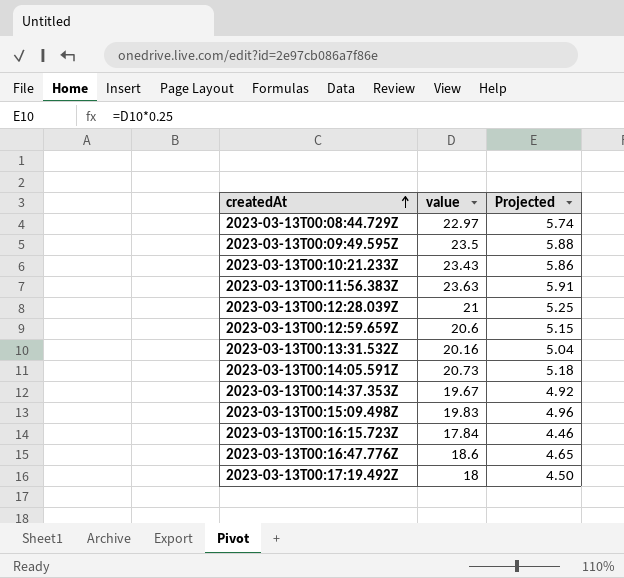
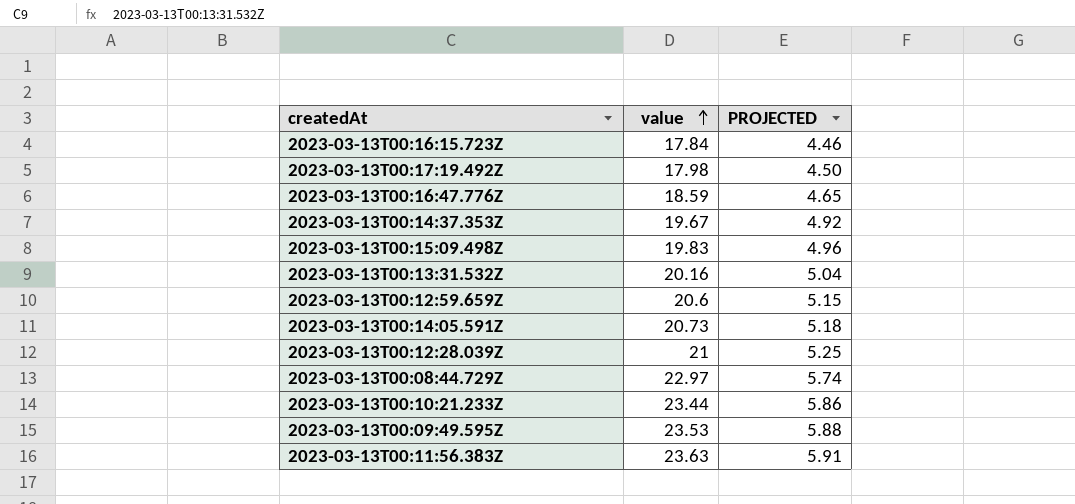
row order: createdAt ascending -> value ascending
column name: Projected -> PROJECTED
2023-03-13T00:17:19.492Z | value: 18 -> 17.98
2023-03-13T00:16:47.776Z | value: 18.6 -> 18.59
2023-03-13T00:10:21.233Z | value: 23.43 -> 23.44
2023-03-13T00:09:49.595Z | value: 23.5 -> 23.53

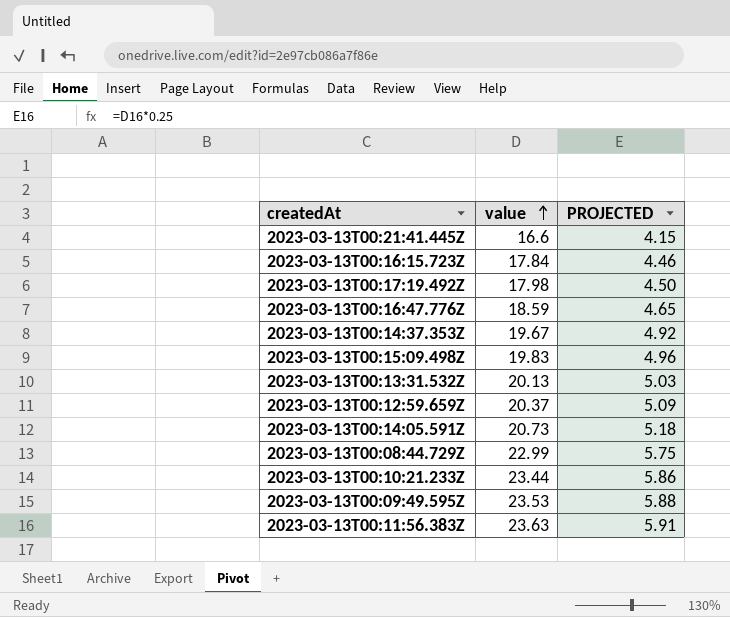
row 2023-03-13T00:12:28.039Z: 21 | 5.25 -> none
row 2023-03-13T00:21:41.445Z: none -> 16.6 | 4.15
2023-03-13T00:13:31.532Z | value: 20.16 -> 20.13
2023-03-13T00:13:31.532Z | PROJECTED: 5.04 -> 5.03
2023-03-13T00:12:59.659Z | value: 20.6 -> 20.37
2023-03-13T00:12:59.659Z | PROJECTED: 5.15 -> 5.09
2023-03-13T00:08:44.729Z | value: 22.97 -> 22.99
2023-03-13T00:08:44.729Z | PROJECTED: 5.74 -> 5.75

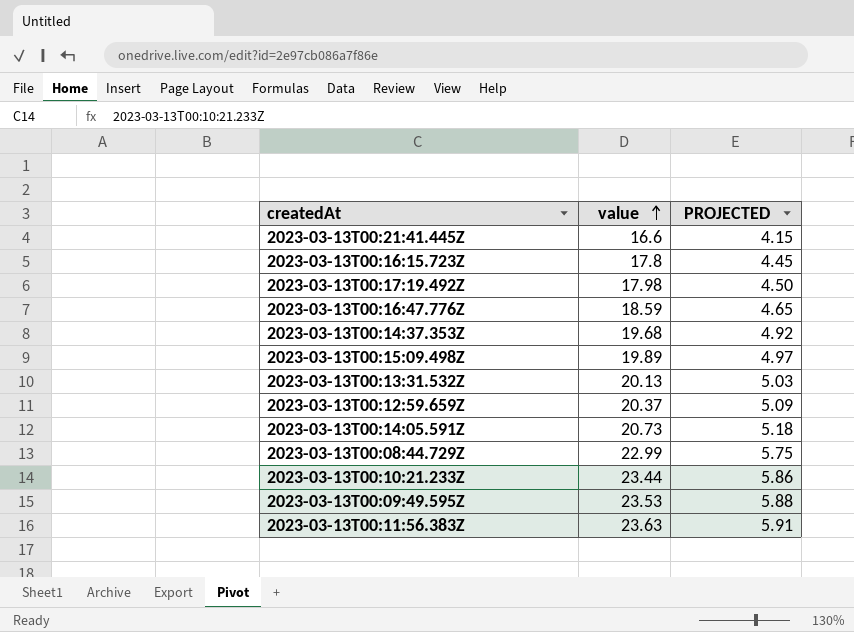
2023-03-13T00:16:15.723Z | value: 17.84 -> 17.8
2023-03-13T00:16:15.723Z | PROJECTED: 4.46 -> 4.45
2023-03-13T00:14:37.353Z | value: 19.67 -> 19.68
2023-03-13T00:15:09.498Z | value: 19.83 -> 19.89
2023-03-13T00:15:09.498Z | PROJECTED: 4.96 -> 4.97

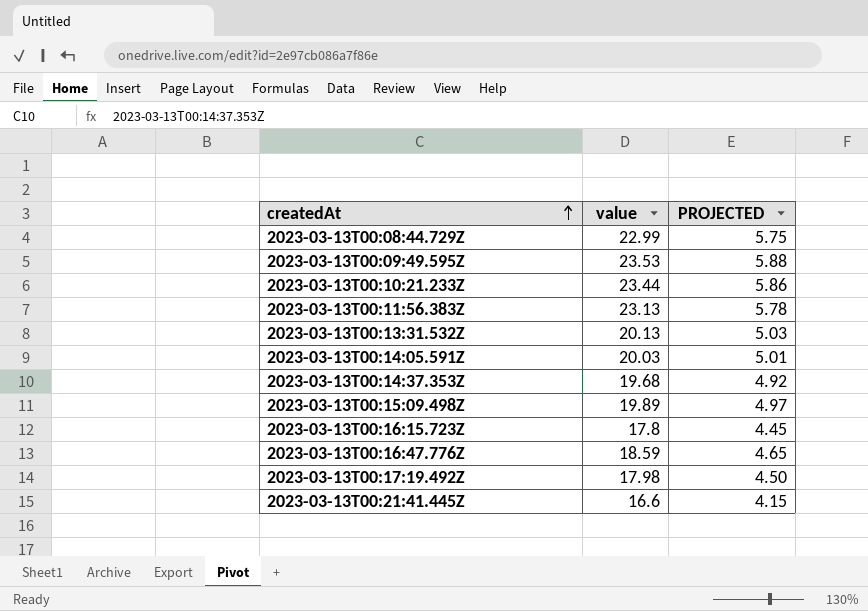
row order: value ascending -> createdAt ascending
row 2023-03-13T00:12:59.659Z: 20.37 | 5.09 -> none
2023-03-13T00:11:56.383Z | value: 23.63 -> 23.13
2023-03-13T00:11:56.383Z | PROJECTED: 5.91 -> 5.78
2023-03-13T00:14:05.591Z | value: 20.73 -> 20.03
2023-03-13T00:14:05.591Z | PROJECTED: 5.18 -> 5.01

